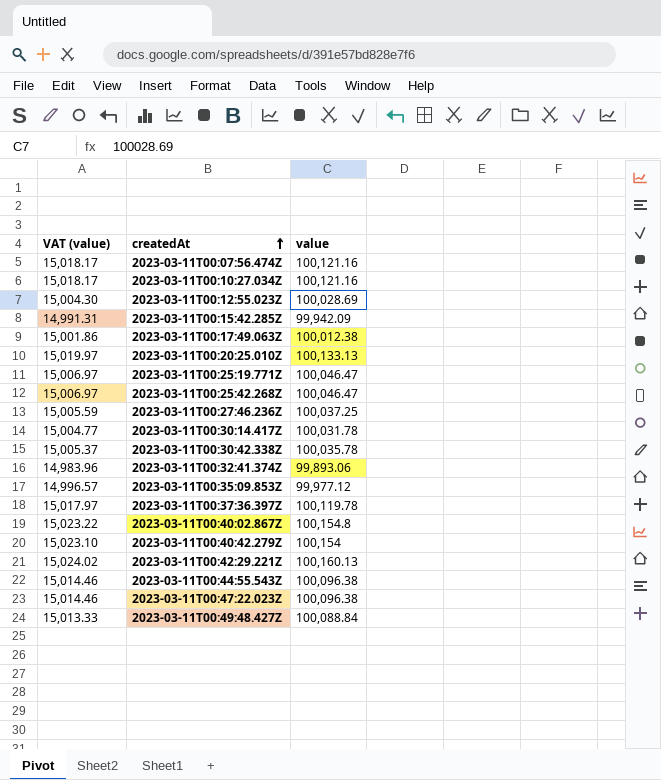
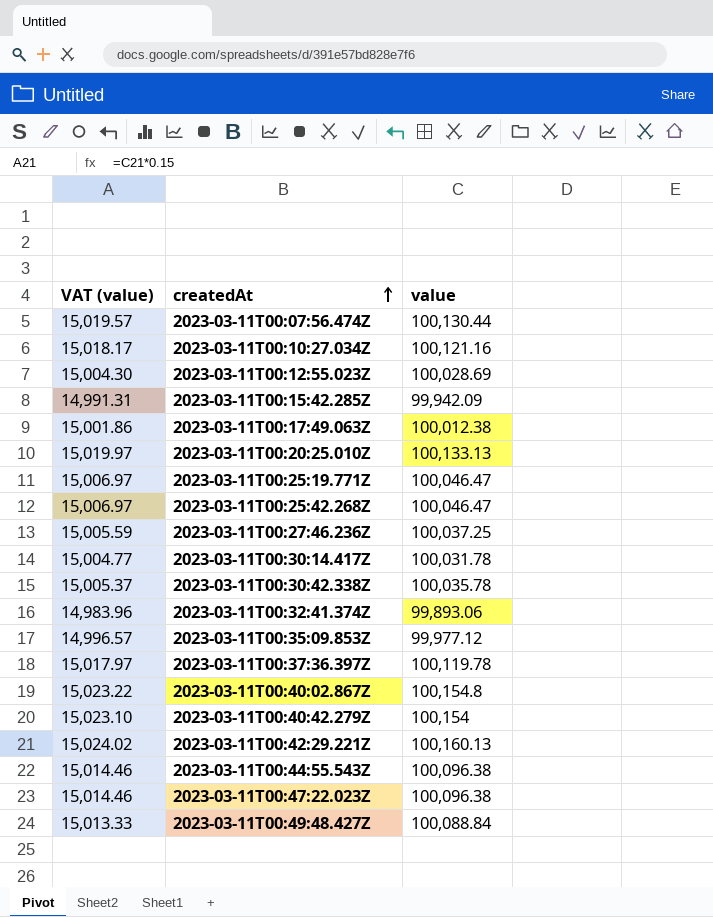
2023-03-11T00:07:56.474Z | VAT (value): 15,018.17 -> 15,019.57
2023-03-11T00:07:56.474Z | value: 100,121.16 -> 100,130.44

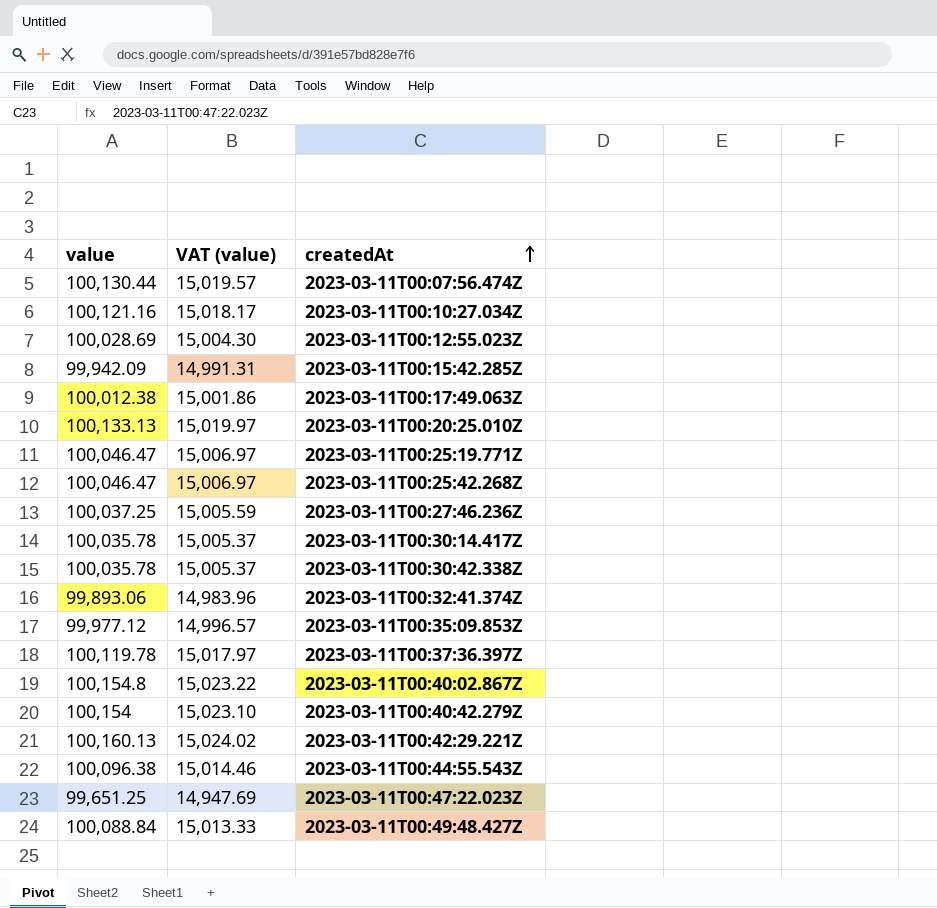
column value | position: 3 -> 1
2023-03-11T00:30:14.417Z | value: 100,031.78 -> 100,035.78
2023-03-11T00:30:14.417Z | VAT (value): 15,004.77 -> 15,005.37
2023-03-11T00:47:22.023Z | value: 100,096.38 -> 99,651.25
2023-03-11T00:47:22.023Z | VAT (value): 15,014.46 -> 14,947.69

